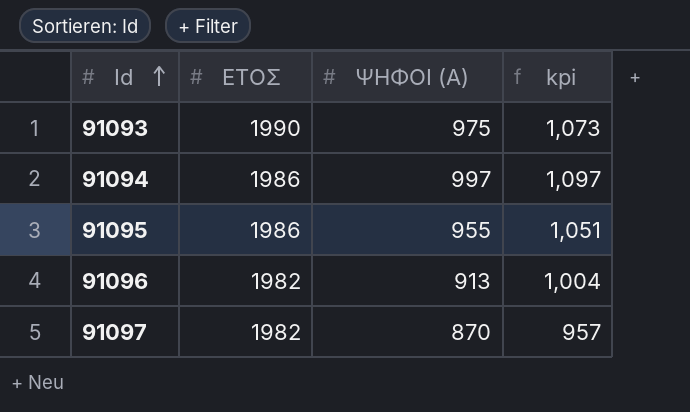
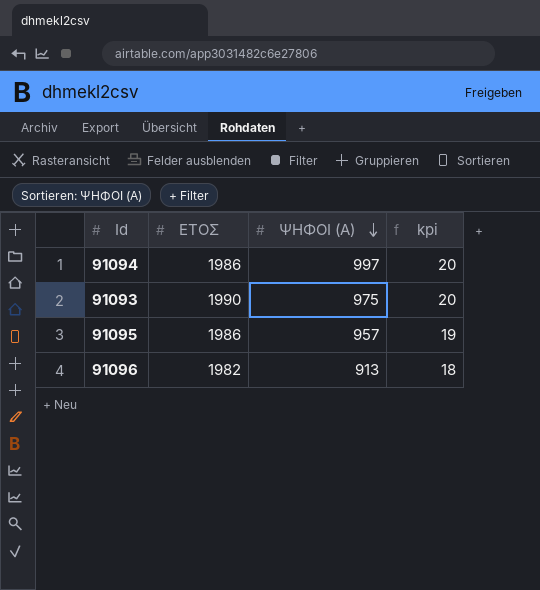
row order: Id ascending -> ΨΗΦΟΙ (Α) descending
column kpi | formula: [ΨΗΦΟΙ (Α)] * 1.1 -> [ΨΗΦΟΙ (Α)] * 0.02
row 91097: 1982 | 870 | 957 -> none
91095 | ΨΗΦΟΙ (Α): 955 -> 957

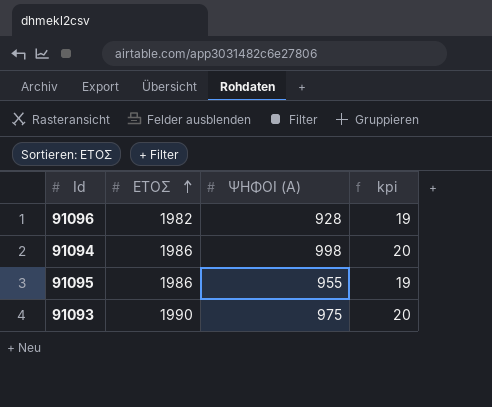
row order: ΨΗΦΟΙ (Α) descending -> ΕΤΟΣ ascending
91096 | ΨΗΦΟΙ (Α): 913 -> 928
91096 | kpi: 18 -> 19
91094 | ΨΗΦΟΙ (Α): 997 -> 998
91095 | ΨΗΦΟΙ (Α): 957 -> 955

